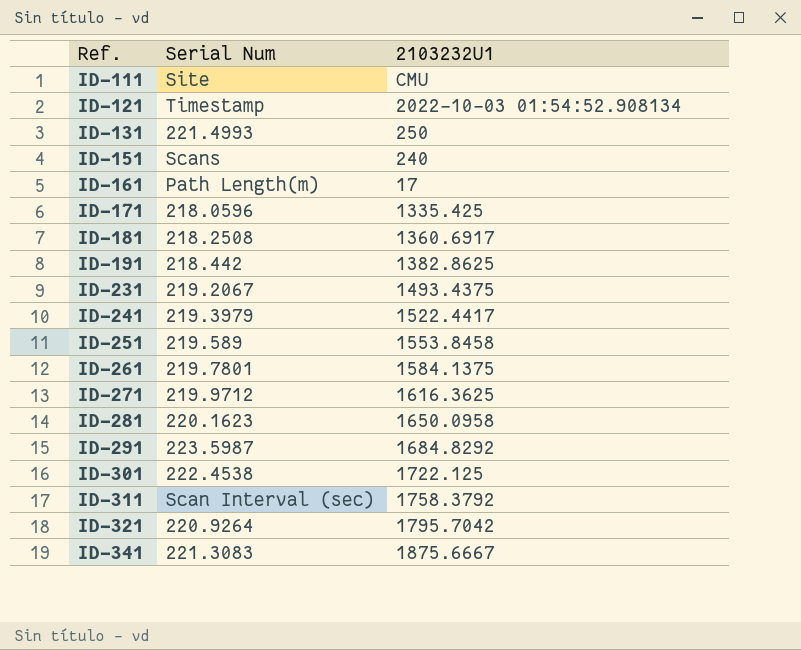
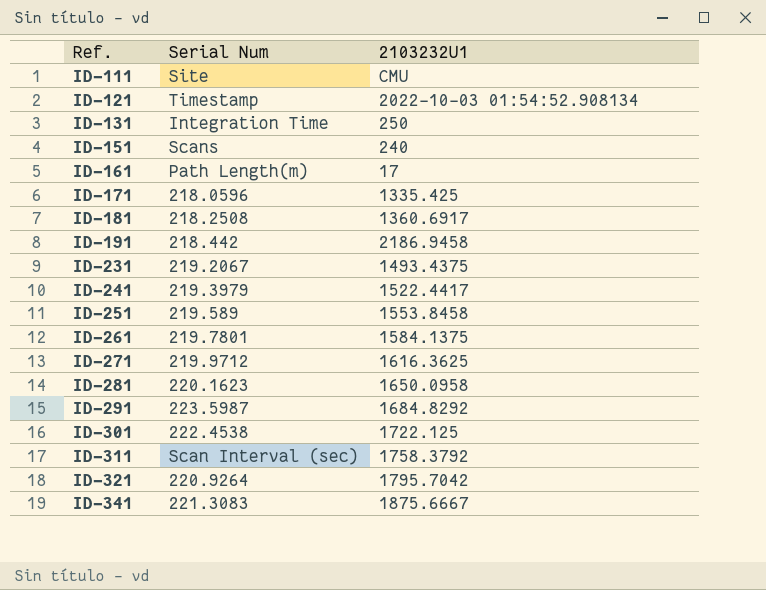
ID-131 | Serial Num: 221.4993 -> Integration Time
ID-191 | 2103232U1: 1382.8625 -> 2186.9458

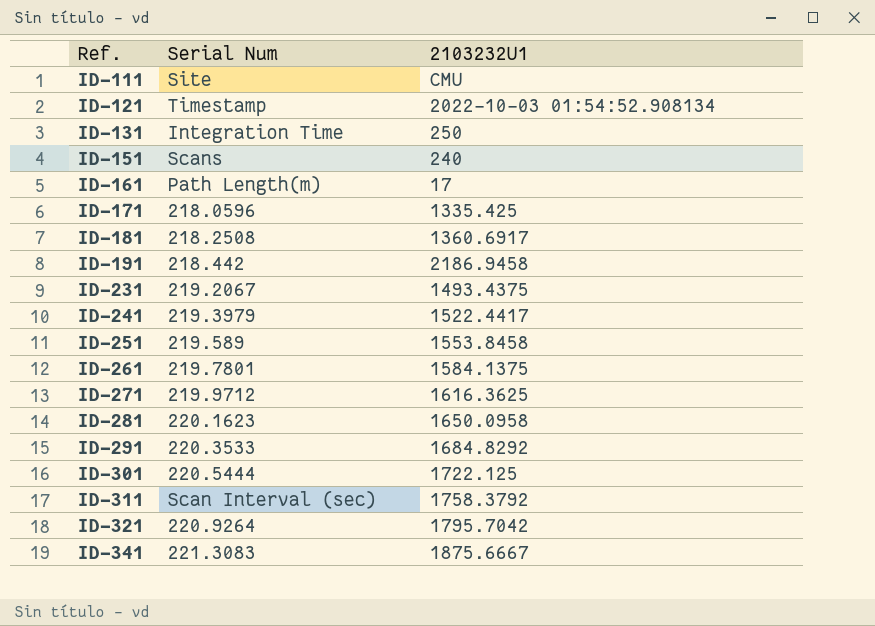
ID-291 | Serial Num: 223.5987 -> 220.3533
ID-301 | Serial Num: 222.4538 -> 220.5444

